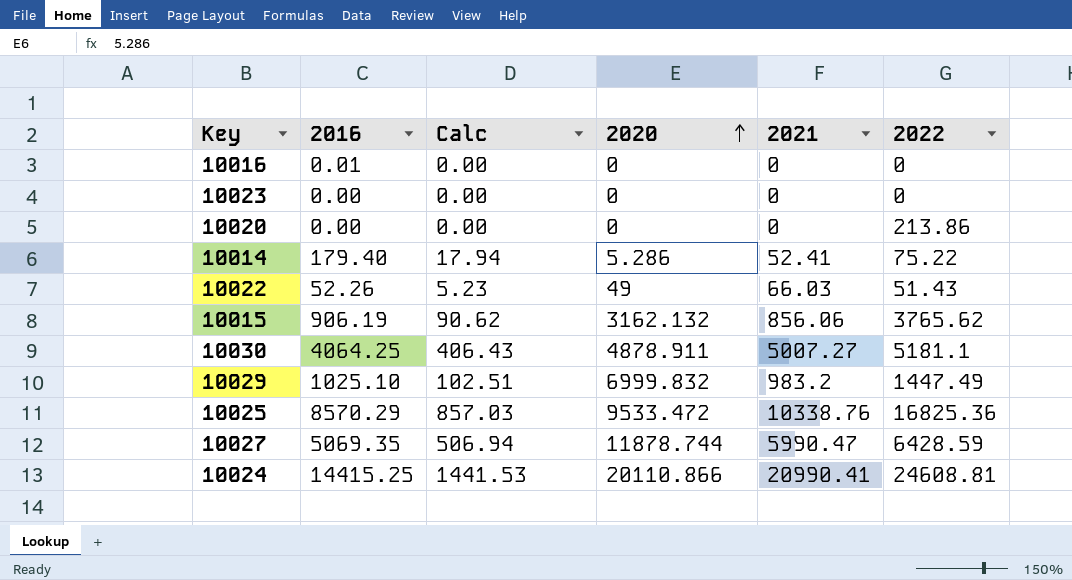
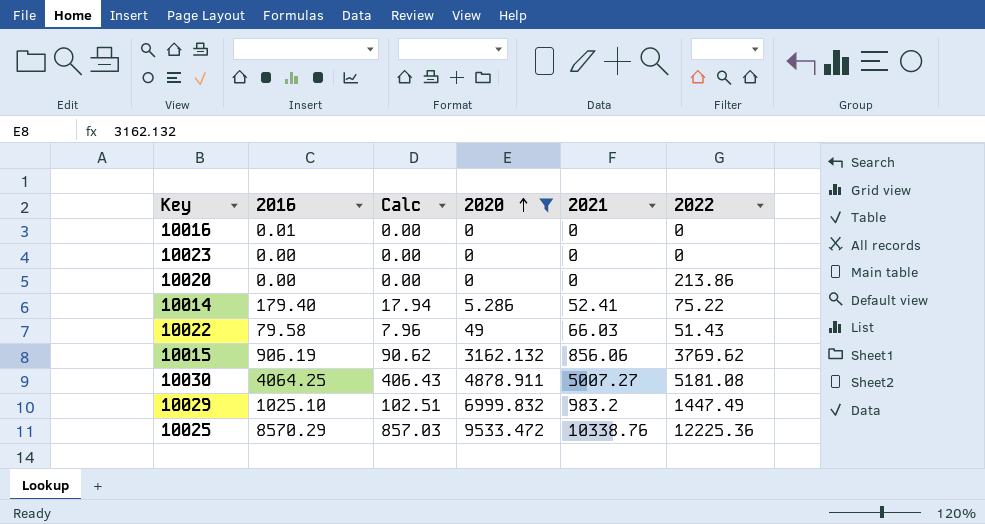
filter: none -> 2020 <= 9533.472
10022 | 2016: 52.26 -> 79.58
10022 | Calc: 5.23 -> 7.96
10015 | 2022: 3765.62 -> 3769.62
10030 | 2022: 5181.1 -> 5181.08
10025 | 2022: 16825.36 -> 12225.36

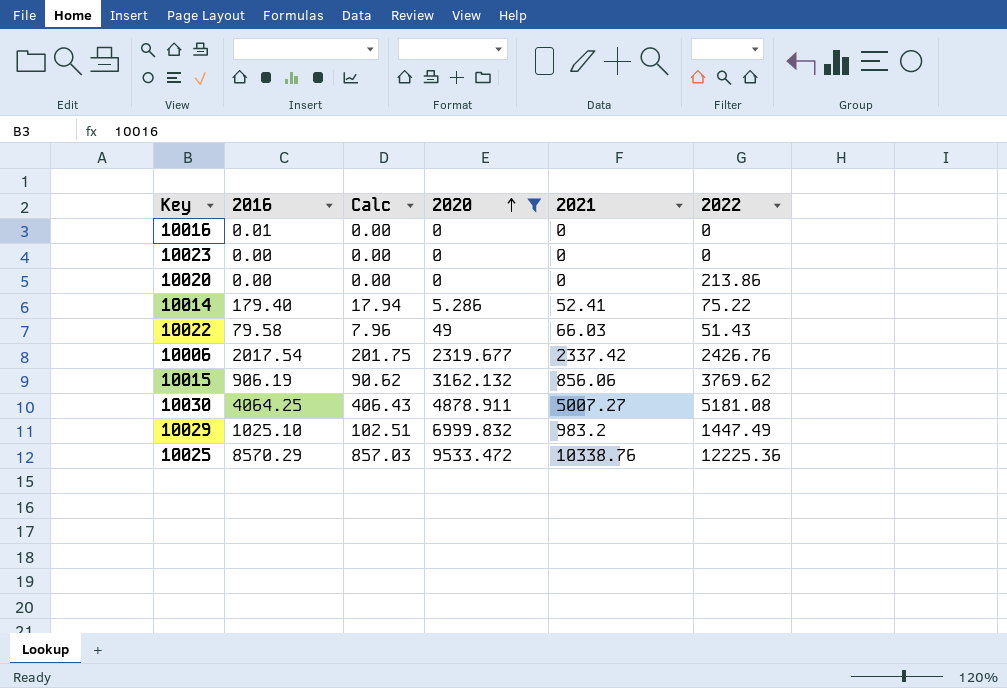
row 10006: none -> 2017.54 | 201.75 | 2319.677 | 2337.42 | 2426.76

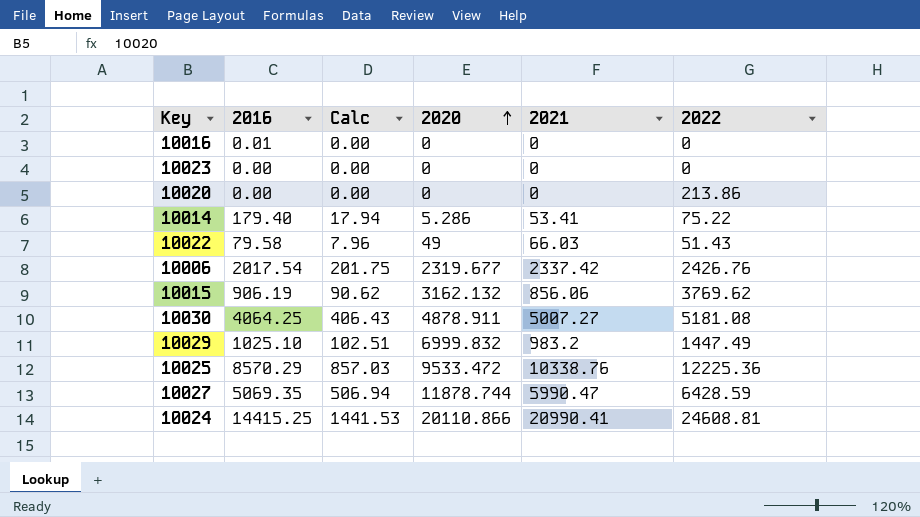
filter: 2020 <= 9533.472 -> none
10014 | 2021: 52.41 -> 53.41

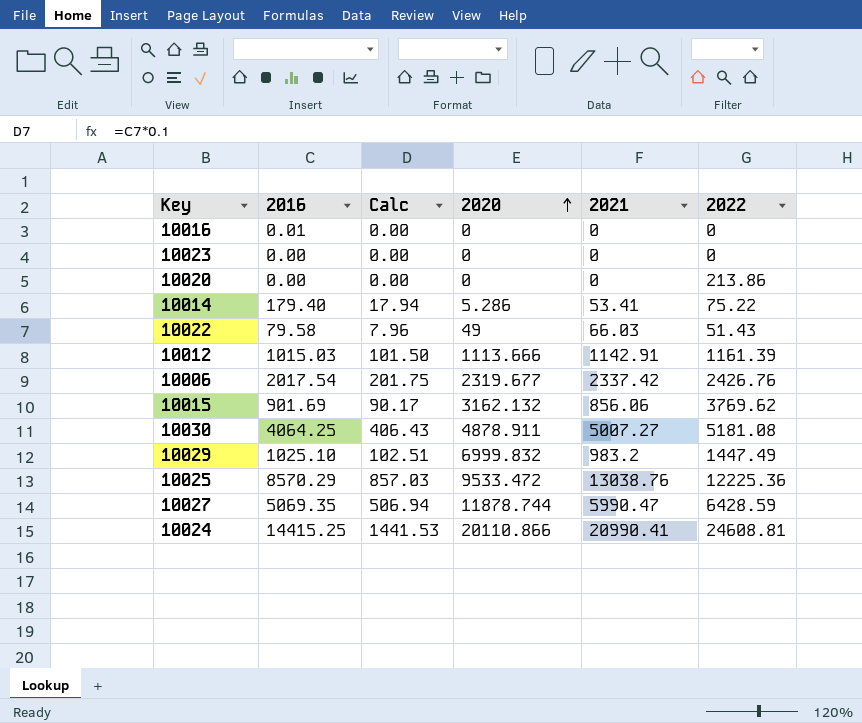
row 10012: none -> 1015.03 | 101.50 | 1113.666 | 1142.91 | 1161.39
10015 | 2016: 906.19 -> 901.69
10015 | Calc: 90.62 -> 90.17
10025 | 2021: 10338.76 -> 13038.76

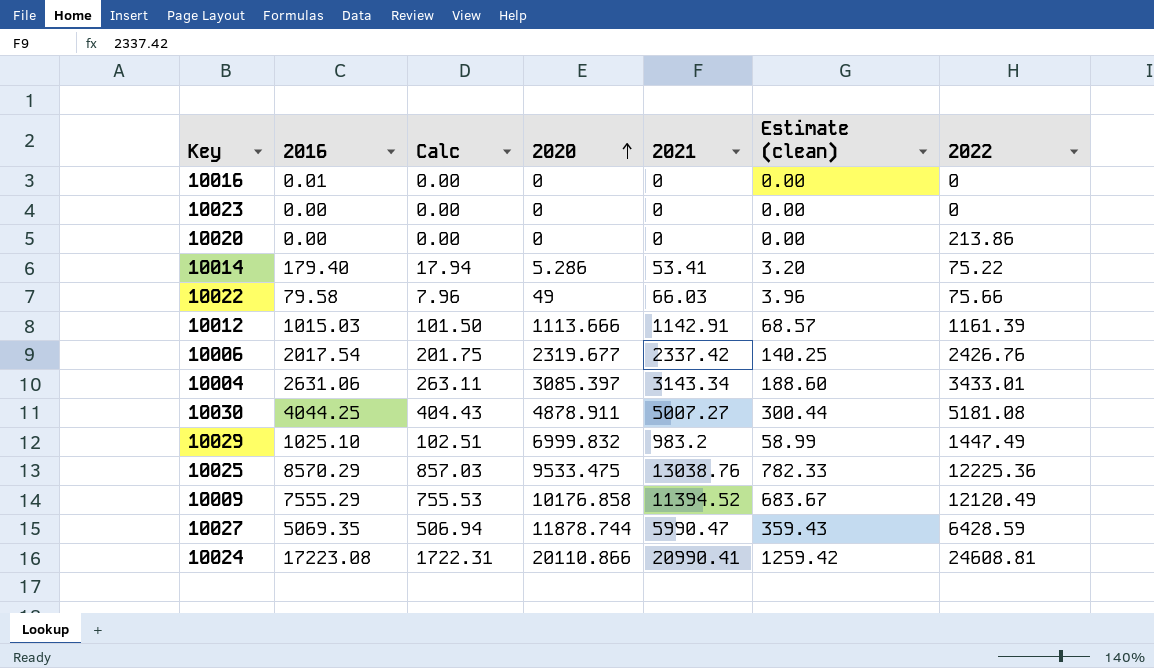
column Estimate (clean) | formula: none -> [2021] * 0.06
row 10015: 901.69 | 90.17 | 3162.132 | 856.06 | 3769.62 -> none
10022 | 2022: 51.43 -> 75.66
row 10004: none -> 2631.06 | 263.11 | 3085.397 | 3143.34 | 188.60 | 3433.01
10030 | 2016: 4064.25 -> 4044.25
10030 | Calc: 406.43 -> 404.43
10025 | 2020: 9533.472 -> 9533.475
row 10009: none -> 7555.29 | 755.53 | 10176.858 | 11394.52 | 683.67 | 12120.49
10024 | 2016: 14415.25 -> 17223.08
10024 | Calc: 1441.53 -> 1722.31

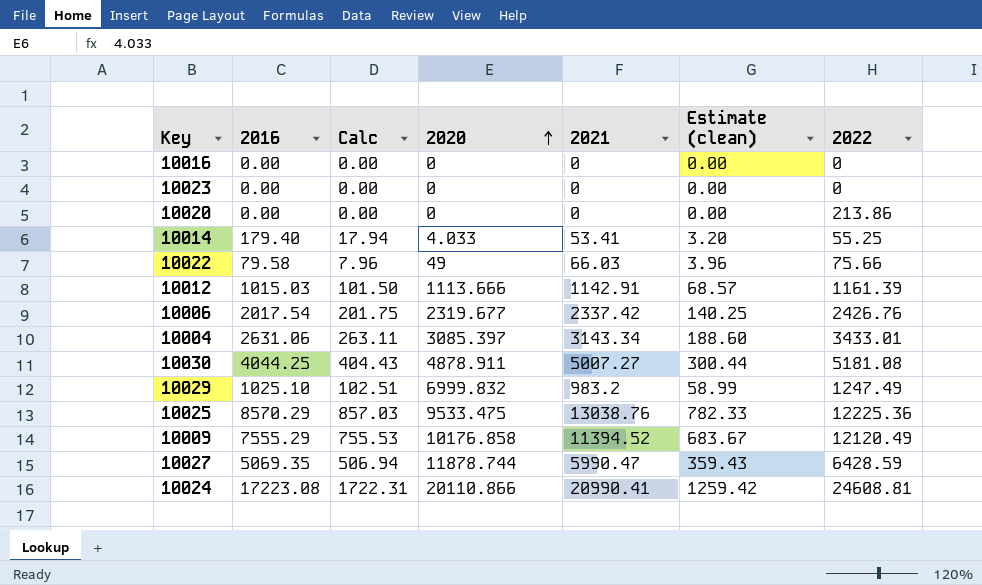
10016 | 2016: 0.01 -> 0.00
10014 | 2020: 5.286 -> 4.033
10014 | 2022: 75.22 -> 55.25
10029 | 2022: 1447.49 -> 1247.49

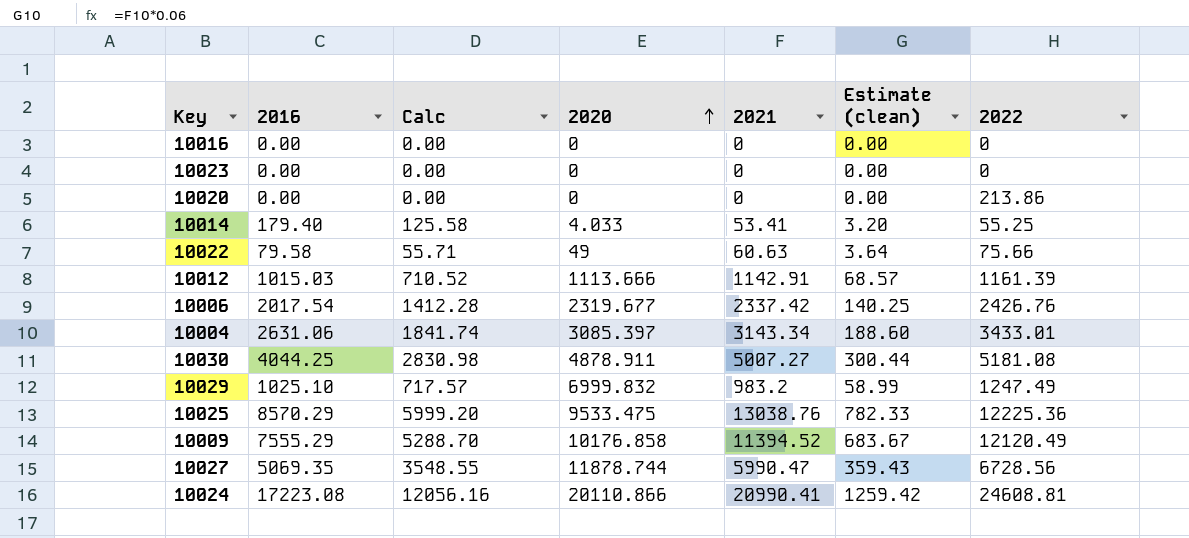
column Calc | formula: [2016] * 0.1 -> [2016] * 0.7
10022 | 2021: 66.03 -> 60.63
10022 | Estimate (clean): 3.96 -> 3.64
10027 | 2022: 6428.59 -> 6728.56

